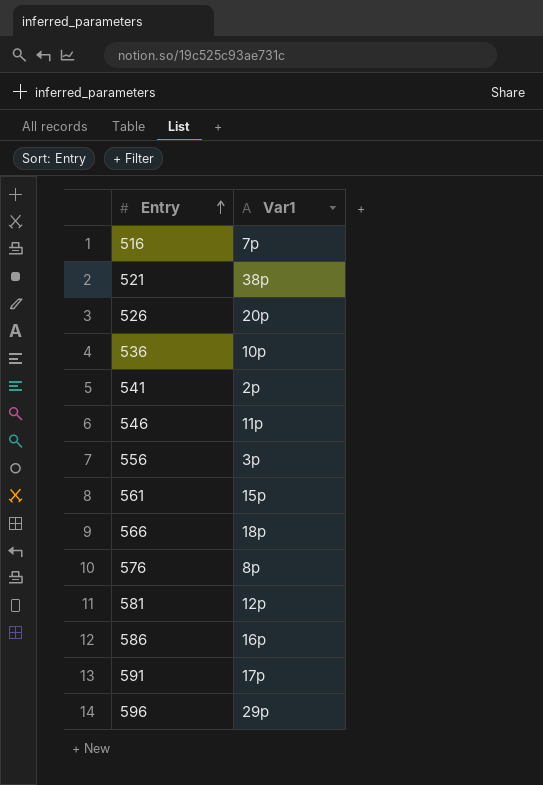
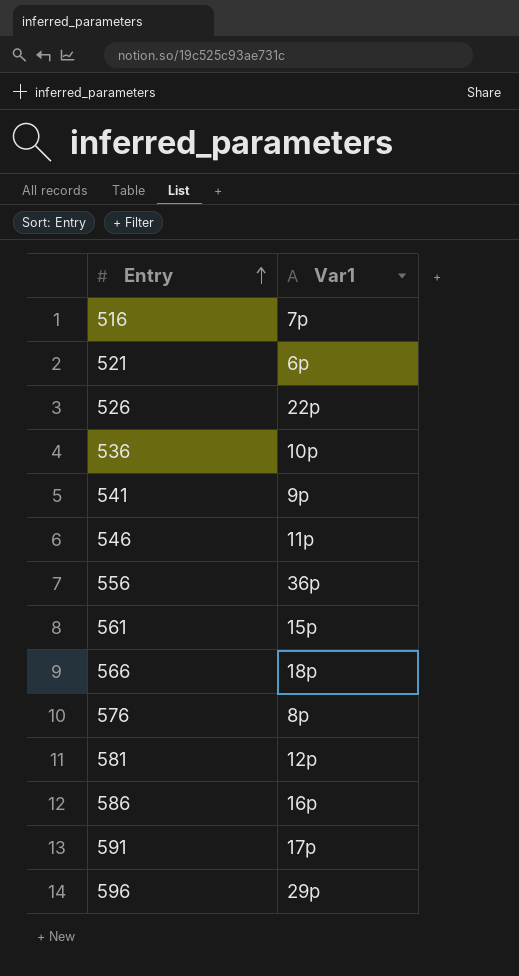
521 | Var1: 38p -> 6p
526 | Var1: 20p -> 22p
541 | Var1: 2p -> 9p
556 | Var1: 3p -> 36p

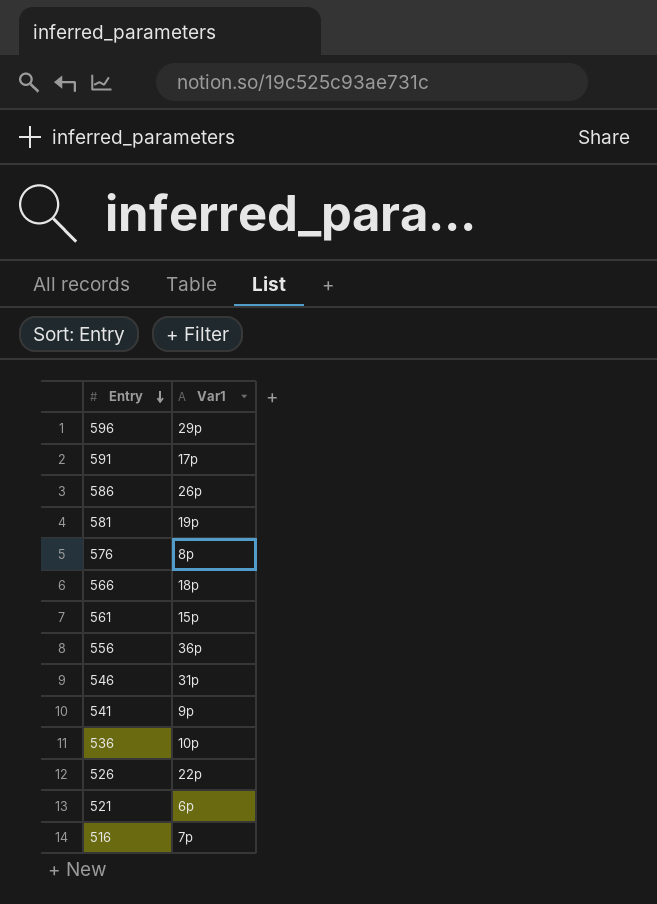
row order: Entry ascending -> Entry descending
586 | Var1: 16p -> 26p
581 | Var1: 12p -> 19p
546 | Var1: 11p -> 31p

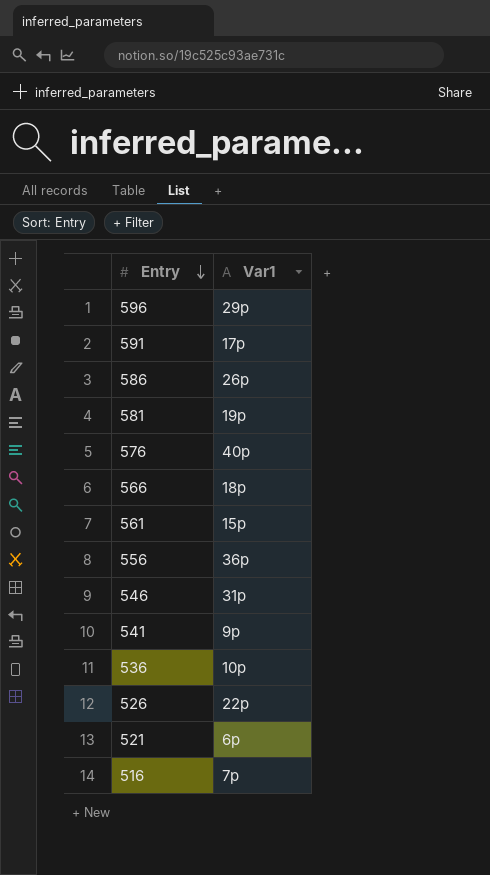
576 | Var1: 8p -> 40p

